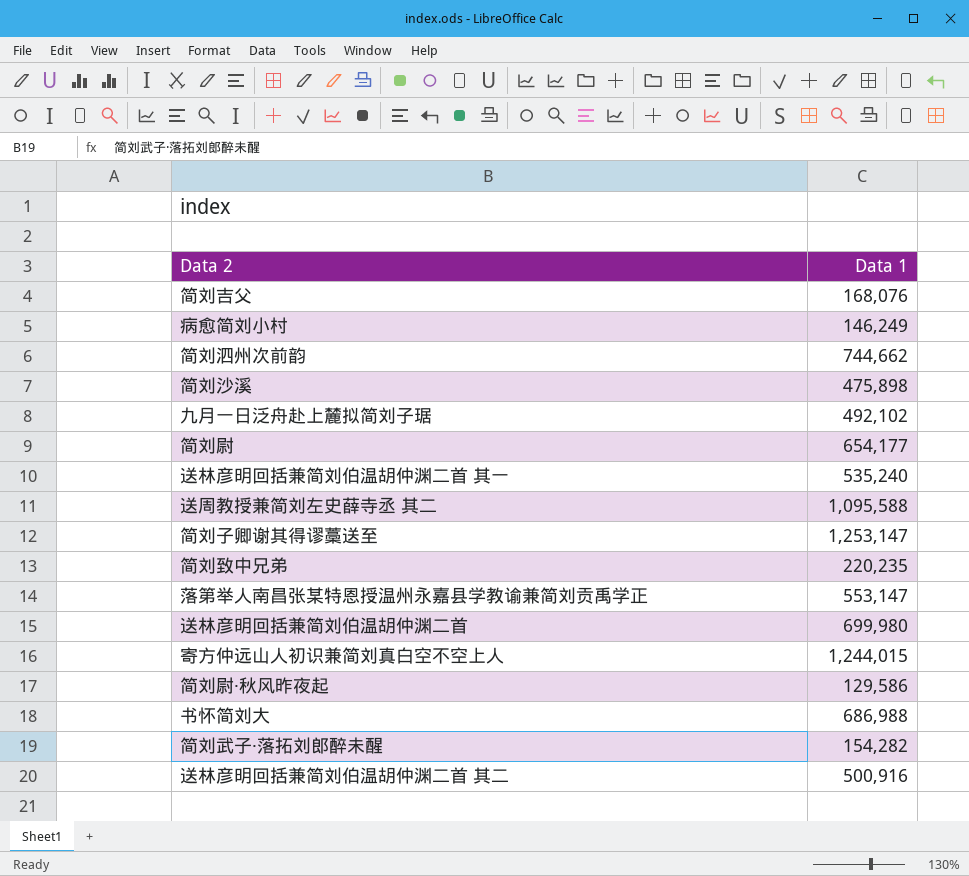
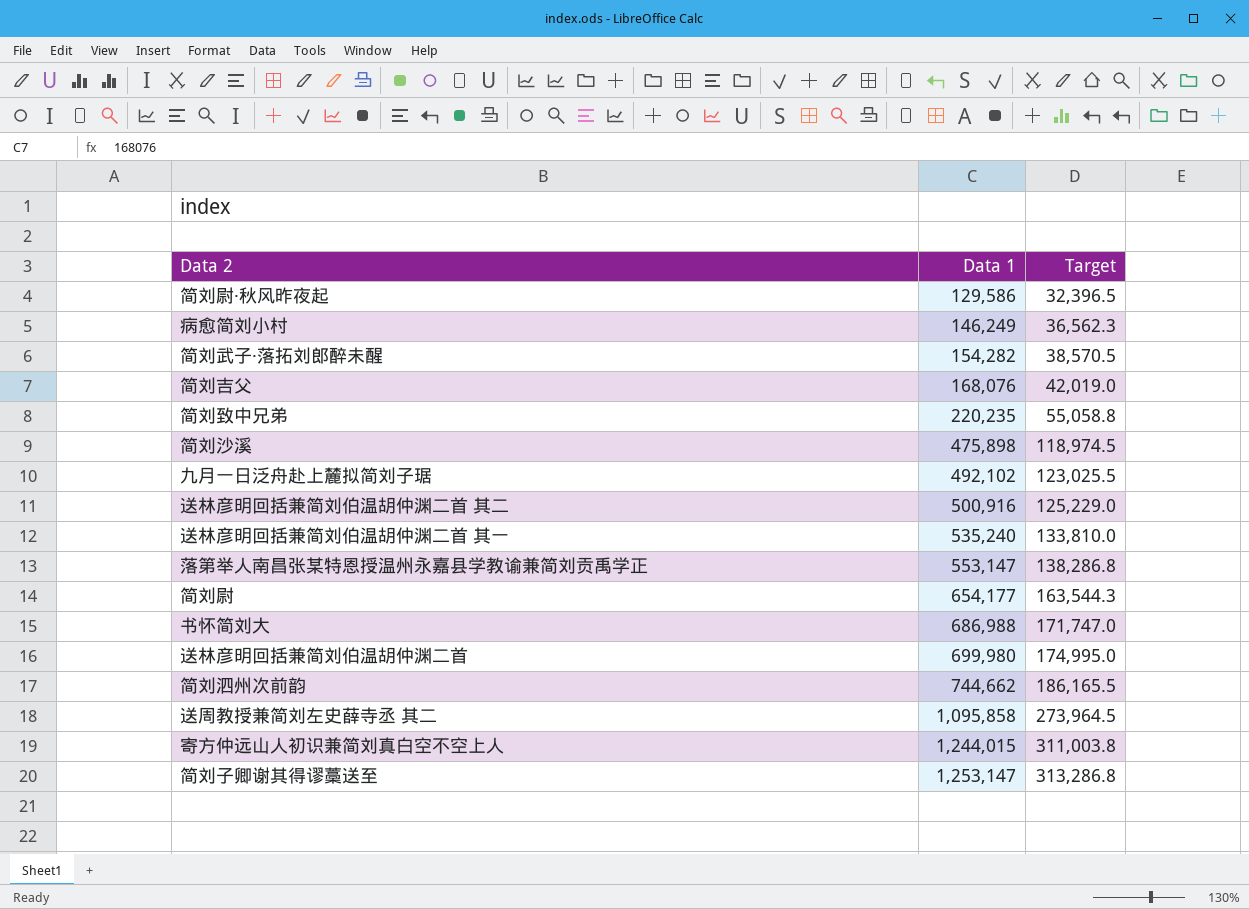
row order: none -> Data 1 ascending
column Target | formula: none -> [Data 1] * 0.25
送周教授兼简刘左史薛寺丞 其二 | Data 1: 1,095,588 -> 1,095,858

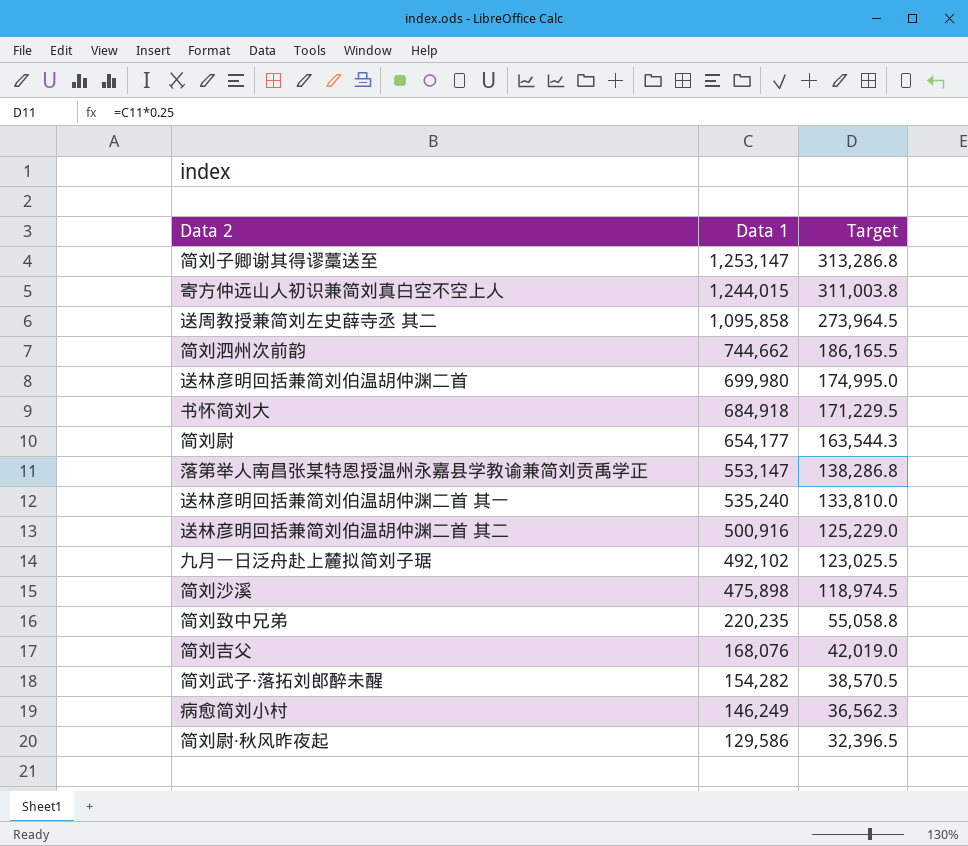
row order: Data 1 ascending -> Data 1 descending
书怀简刘大 | Data 1: 686,988 -> 684,918
书怀简刘大 | Target: 171,747.0 -> 171,229.5

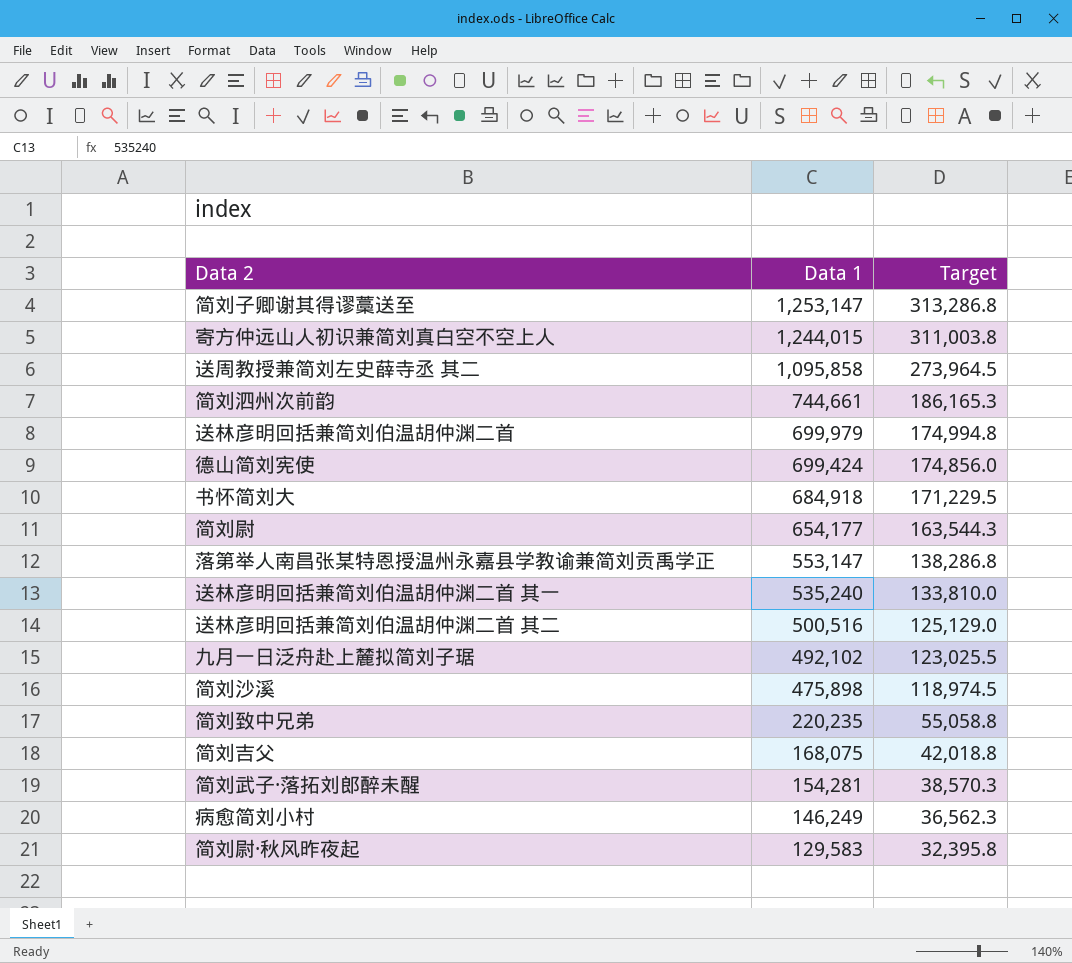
简刘泗州次前韵 | Data 1: 744,662 -> 744,661
简刘泗州次前韵 | Target: 186,165.5 -> 186,165.3
送林彦明回括兼简刘伯温胡仲渊二首 | Data 1: 699,980 -> 699,979
送林彦明回括兼简刘伯温胡仲渊二首 | Target: 174,995.0 -> 174,994.8
row 德山简刘宪使: none -> 699,424 | 174,856.0
送林彦明回括兼简刘伯温胡仲渊二首 其二 | Data 1: 500,916 -> 500,516
送林彦明回括兼简刘伯温胡仲渊二首 其二 | Target: 125,229.0 -> 125,129.0
简刘吉父 | Data 1: 168,076 -> 168,075
简刘吉父 | Target: 42,019.0 -> 42,018.8
简刘武子·落拓刘郎醉未醒 | Data 1: 154,282 -> 154,281
简刘武子·落拓刘郎醉未醒 | Target: 38,570.5 -> 38,570.3
简刘尉·秋风昨夜起 | Data 1: 129,586 -> 129,583
简刘尉·秋风昨夜起 | Target: 32,396.5 -> 32,395.8

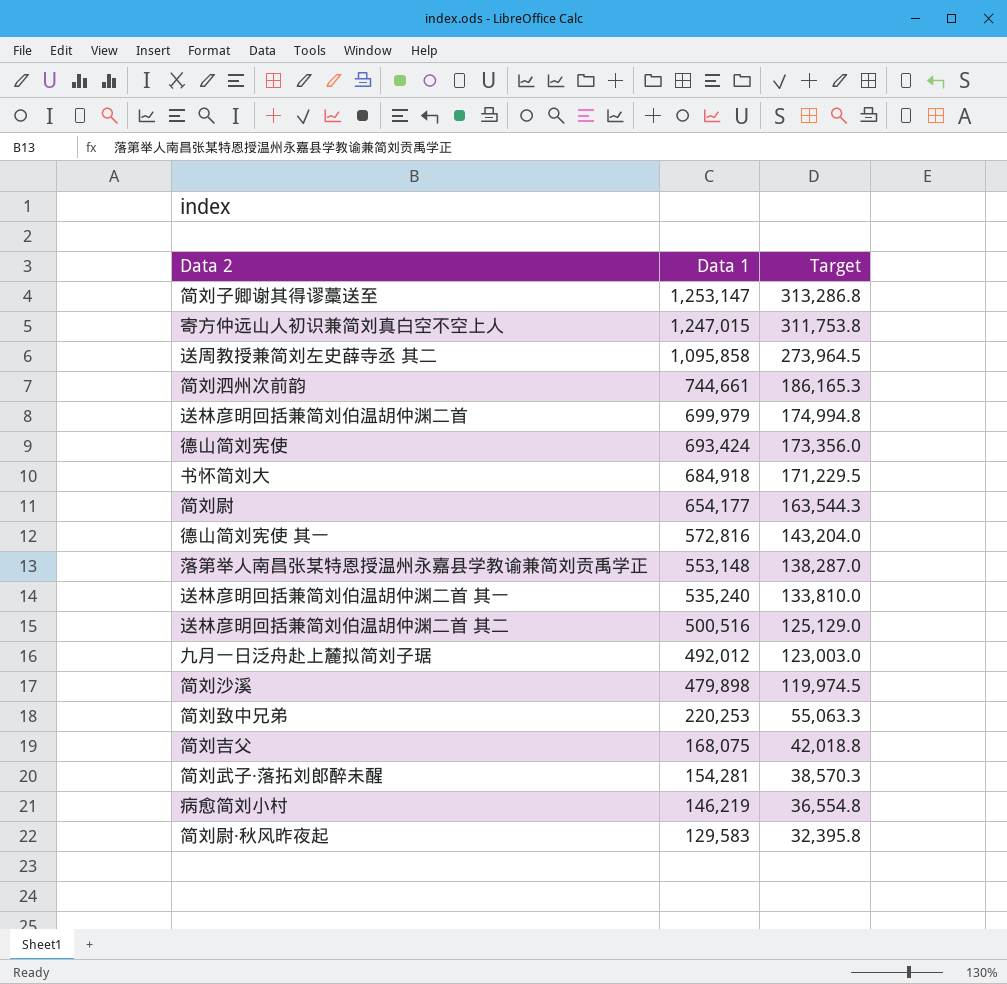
寄方仲远山人初识兼简刘真白空不空上人 | Data 1: 1,244,015 -> 1,247,015
寄方仲远山人初识兼简刘真白空不空上人 | Target: 311,003.8 -> 311,753.8
德山简刘宪使 | Data 1: 699,424 -> 693,424
德山简刘宪使 | Target: 174,856.0 -> 173,356.0
row 德山简刘宪使 其一: none -> 572,816 | 143,204.0
落第举人南昌张某特恩授温州永嘉县学教谕兼简刘贡禹学正 | Data 1: 553,147 -> 553,148
落第举人南昌张某特恩授温州永嘉县学教谕兼简刘贡禹学正 | Target: 138,286.8 -> 138,287.0
九月一日泛舟赴上麓拟简刘子琚 | Data 1: 492,102 -> 492,012
九月一日泛舟赴上麓拟简刘子琚 | Target: 123,025.5 -> 123,003.0
简刘沙溪 | Data 1: 475,898 -> 479,898
简刘沙溪 | Target: 118,974.5 -> 119,974.5
简刘致中兄弟 | Data 1: 220,235 -> 220,253
简刘致中兄弟 | Target: 55,058.8 -> 55,063.3
病愈简刘小村 | Data 1: 146,249 -> 146,219
病愈简刘小村 | Target: 36,562.3 -> 36,554.8

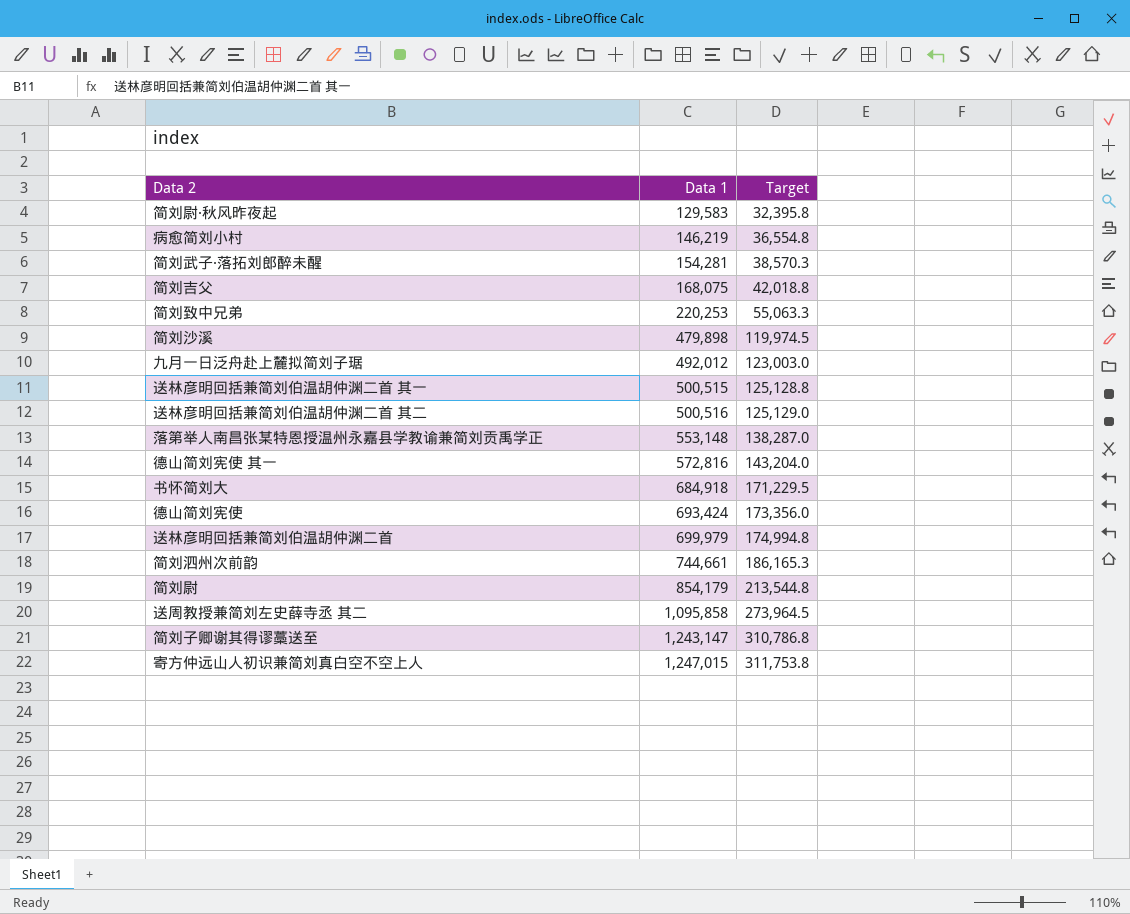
row order: Data 1 descending -> Data 1 ascending
送林彦明回括兼简刘伯温胡仲渊二首 其一 | Data 1: 535,240 -> 500,515
送林彦明回括兼简刘伯温胡仲渊二首 其一 | Target: 133,810.0 -> 125,128.8
简刘尉 | Data 1: 654,177 -> 854,179
简刘尉 | Target: 163,544.3 -> 213,544.8
简刘子卿谢其得谬藁送至 | Data 1: 1,253,147 -> 1,243,147
简刘子卿谢其得谬藁送至 | Target: 313,286.8 -> 310,786.8

